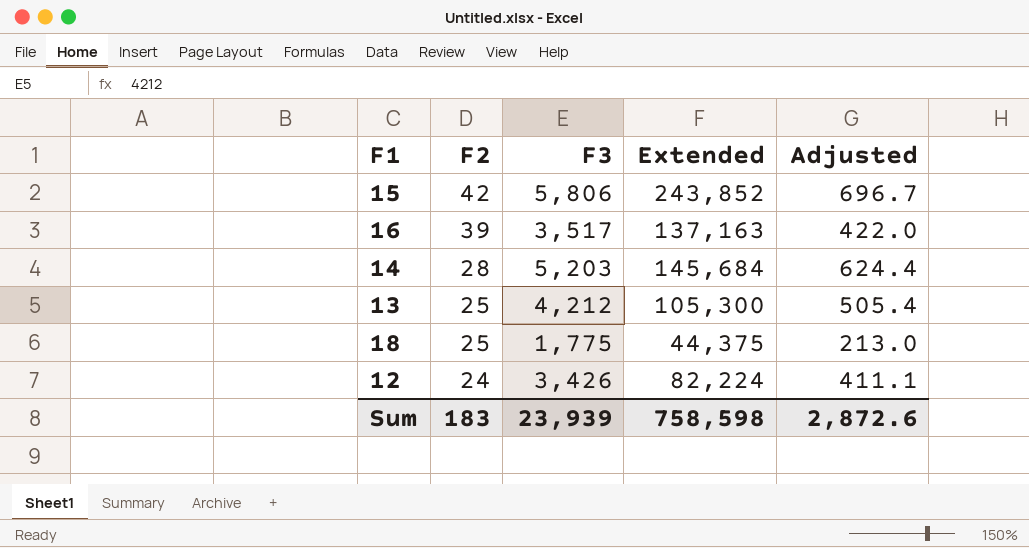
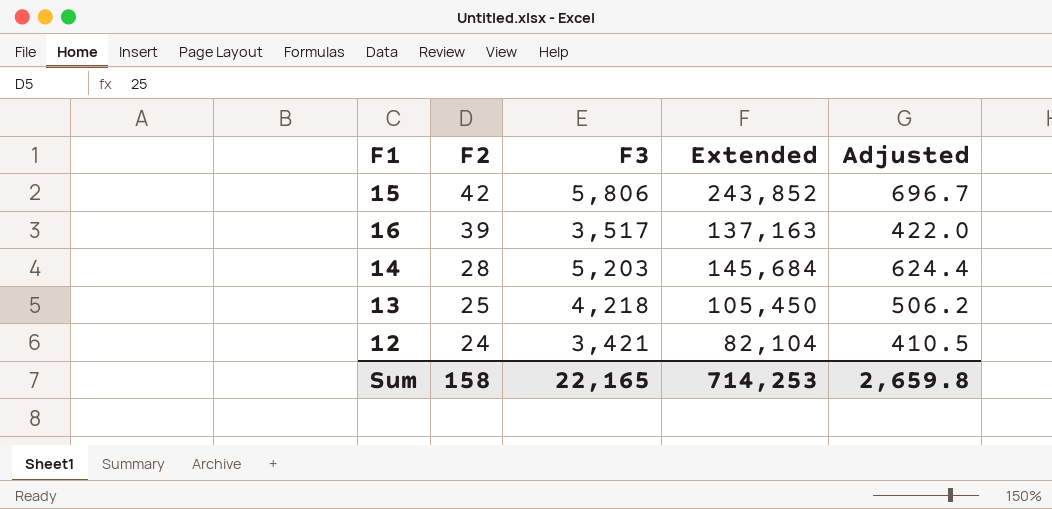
row 18: 25 | 1,775 | 44,375 | 213.0 -> none
13 | F3: 4,212 -> 4,218
13 | Extended: 105,300 -> 105,450
13 | Adjusted: 505.4 -> 506.2
12 | F3: 3,426 -> 3,421
12 | Extended: 82,224 -> 82,104
12 | Adjusted: 411.1 -> 410.5
Sum | F2: 183 -> 158
Sum | F3: 23,939 -> 22,165
Sum | Extended: 758,598 -> 714,253
Sum | Adjusted: 2,872.6 -> 2,659.8

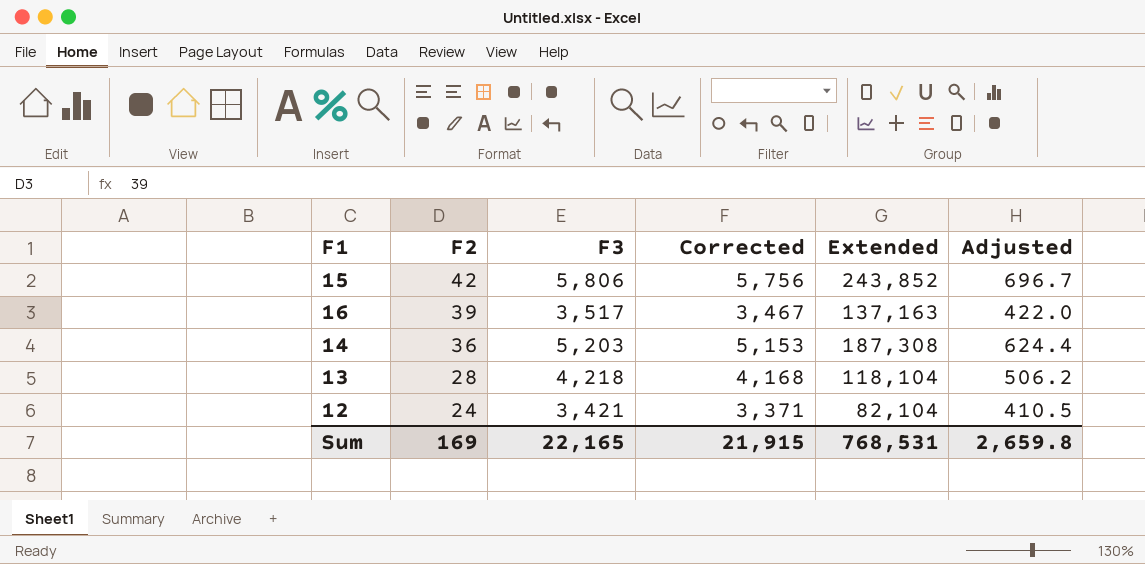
column Corrected | formula: none -> [F3] - 50
14 | F2: 28 -> 36
14 | Extended: 145,684 -> 187,308
13 | F2: 25 -> 28
13 | Extended: 105,450 -> 118,104
Sum | F2: 158 -> 169
Sum | Extended: 714,253 -> 768,531

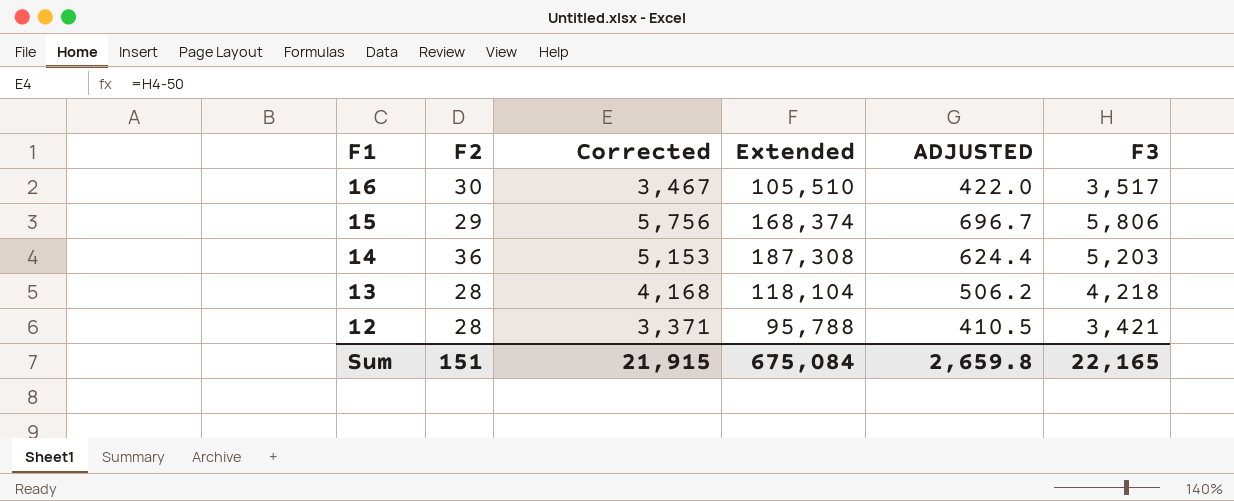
row order: F2 descending -> F1 descending
column name: Adjusted -> ADJUSTED
column F3 | position: 3 -> 6
16 | F2: 39 -> 30
16 | Extended: 137,163 -> 105,510
15 | F2: 42 -> 29
15 | Extended: 243,852 -> 168,374
12 | F2: 24 -> 28
12 | Extended: 82,104 -> 95,788
Sum | F2: 169 -> 151
Sum | Extended: 768,531 -> 675,084

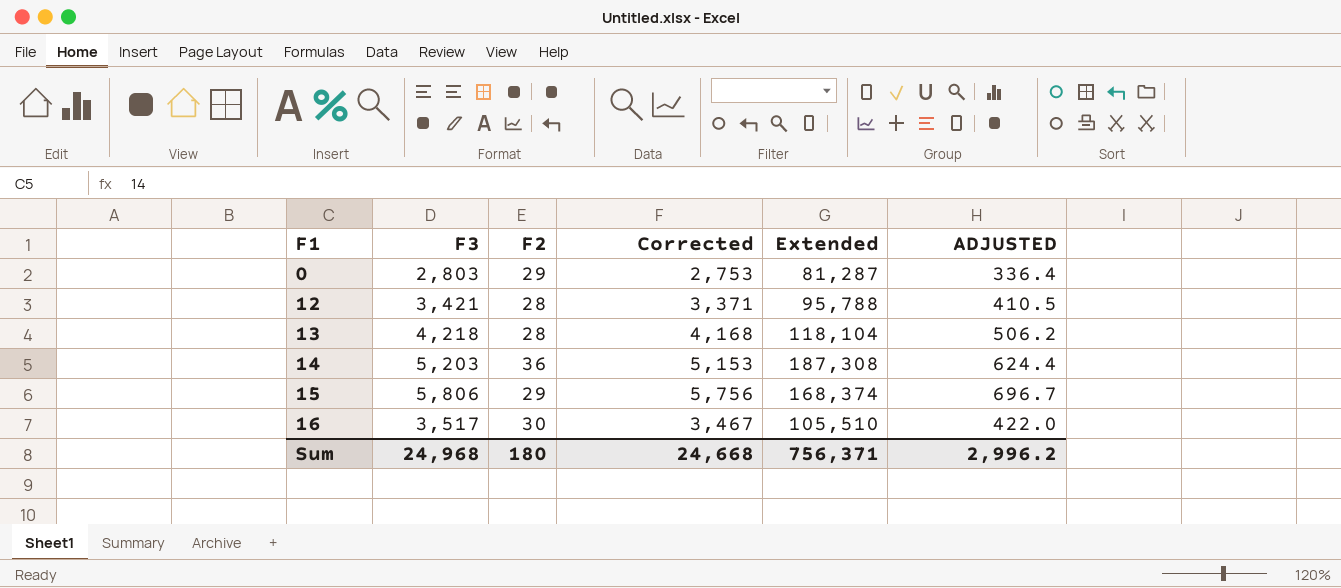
row order: F1 descending -> F1 ascending
column F3 | position: 6 -> 2
row 0: none -> 2,803 | 29 | 2,753 | 81,287 | 336.4
Sum | F3: 22,165 -> 24,968
Sum | F2: 151 -> 180
Sum | Corrected: 21,915 -> 24,668
Sum | Extended: 675,084 -> 756,371
Sum | ADJUSTED: 2,659.8 -> 2,996.2

